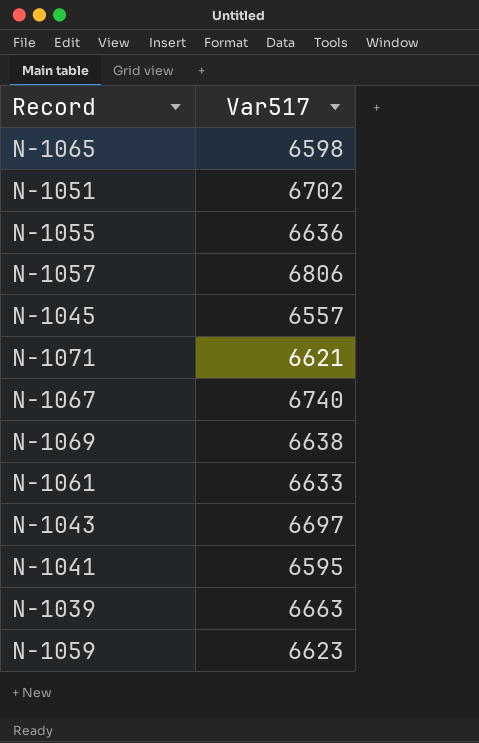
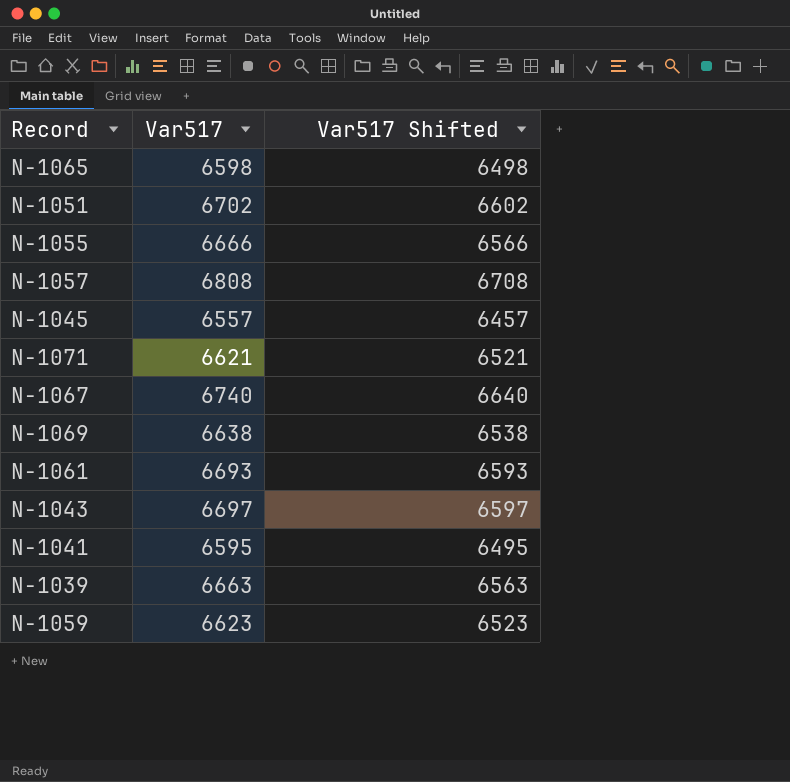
column Var517 Shifted | formula: none -> [Var517] - 100
N-1055 | Var517: 6636 -> 6666
N-1057 | Var517: 6806 -> 6808
N-1061 | Var517: 6633 -> 6693

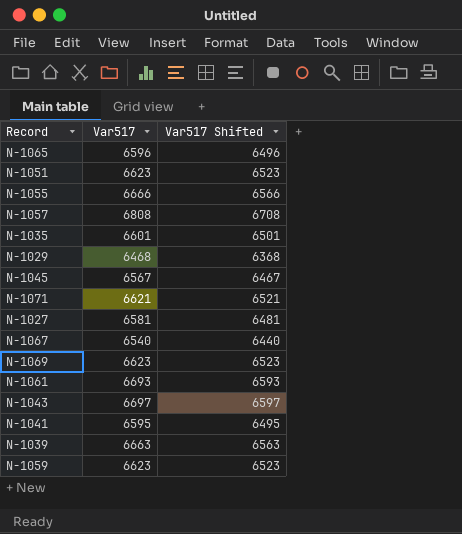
N-1065 | Var517: 6598 -> 6596
N-1065 | Var517 Shifted: 6498 -> 6496
N-1051 | Var517: 6702 -> 6623
N-1051 | Var517 Shifted: 6602 -> 6523
row N-1035: none -> 6601 | 6501
row N-1029: none -> 6468 | 6368
N-1045 | Var517: 6557 -> 6567
N-1045 | Var517 Shifted: 6457 -> 6467
row N-1027: none -> 6581 | 6481
N-1067 | Var517: 6740 -> 6540
N-1067 | Var517 Shifted: 6640 -> 6440
N-1069 | Var517: 6638 -> 6623
N-1069 | Var517 Shifted: 6538 -> 6523

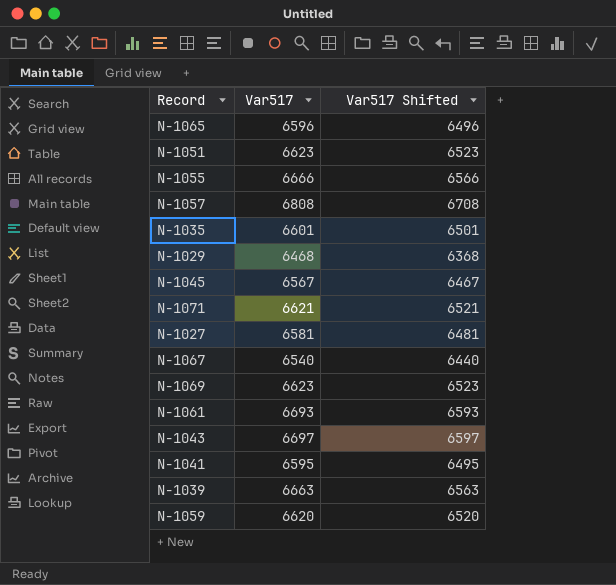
N-1059 | Var517: 6623 -> 6620
N-1059 | Var517 Shifted: 6523 -> 6520

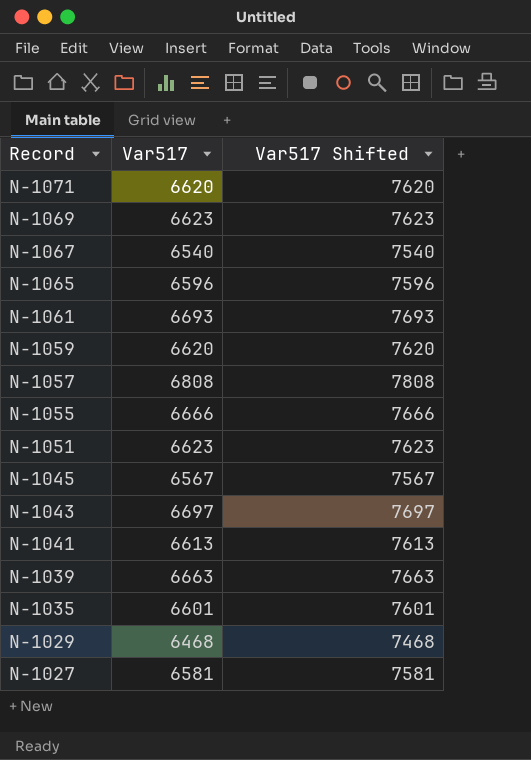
row order: none -> Record descending
column Var517 Shifted | formula: [Var517] - 100 -> [Var517] + 1000
N-1071 | Var517: 6621 -> 6620
N-1041 | Var517: 6595 -> 6613

